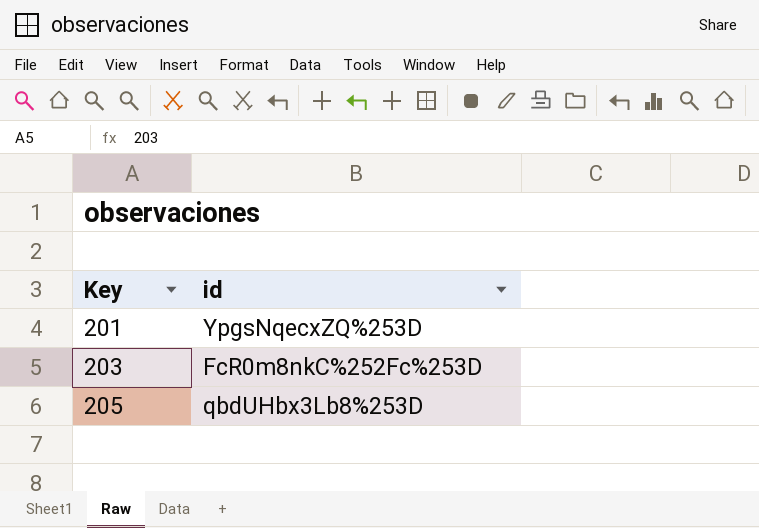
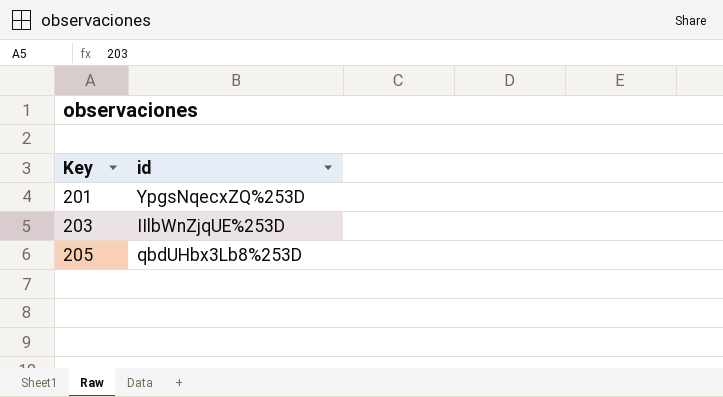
203 | id: FcR0m8nkC%252Fc%253D -> IIlbWnZjqUE%253D

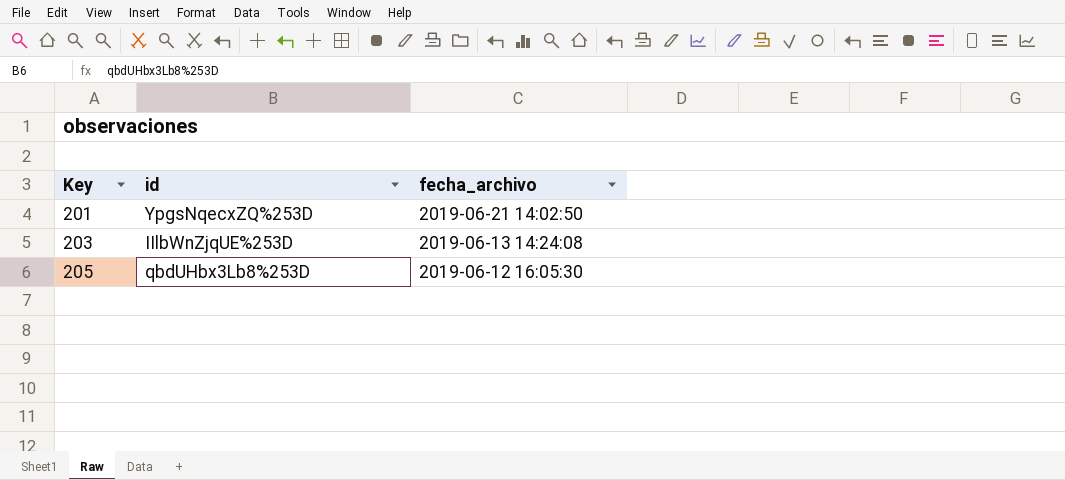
column fecha_archivo | position: none -> 3

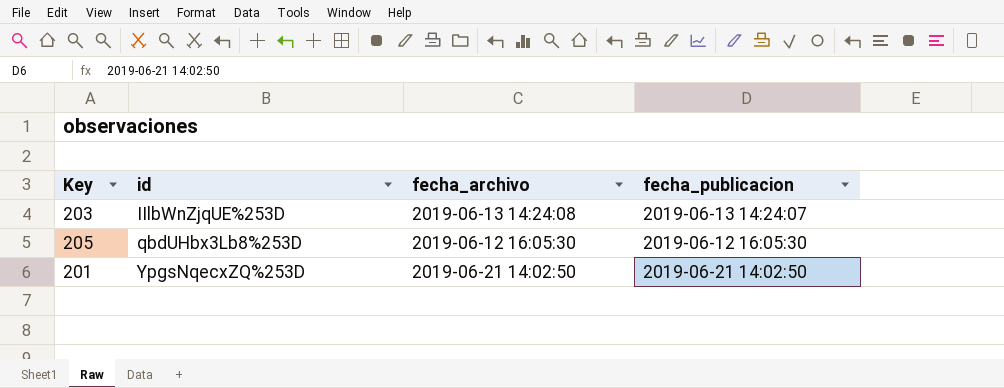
row order: Key ascending -> id ascending
column fecha_publicacion | position: none -> 4

